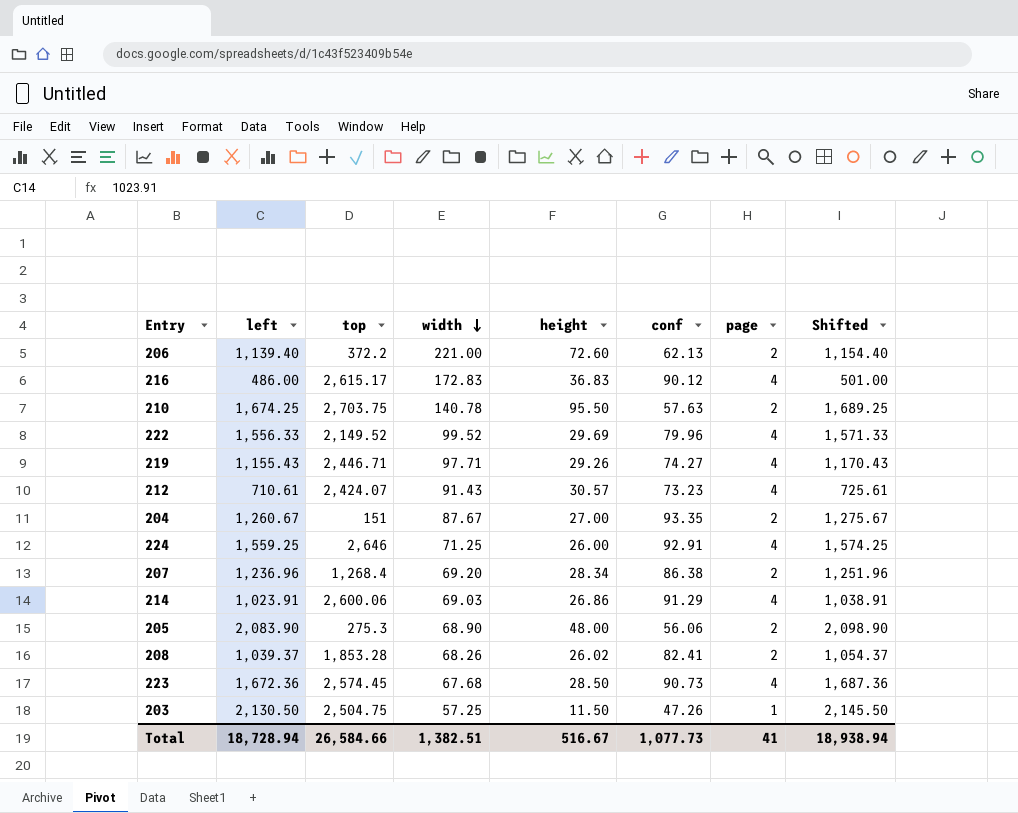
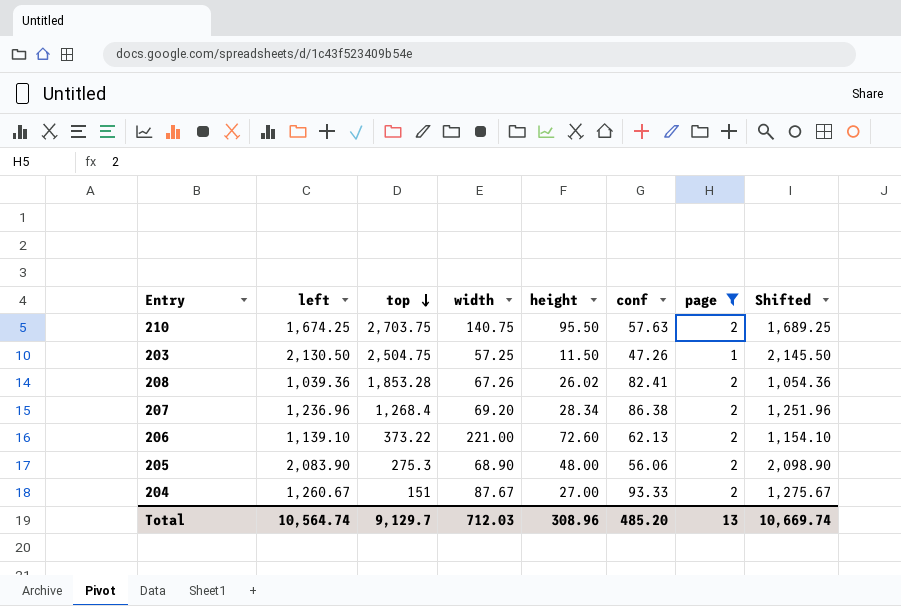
filter: none -> page != 4
row order: width descending -> top descending
210 | width: 140.78 -> 140.75
208 | left: 1,039.37 -> 1,039.36
208 | width: 68.26 -> 67.26
208 | Shifted: 1,054.37 -> 1,054.36
206 | left: 1,139.40 -> 1,139.10
206 | top: 372.2 -> 373.22
206 | Shifted: 1,154.40 -> 1,154.10
204 | conf: 93.35 -> 93.33
Total | left: 18,728.94 -> 10,564.74
Total | top: 26,584.66 -> 9,129.7
Total | width: 1,382.51 -> 712.03
Total | height: 516.67 -> 308.96
Total | conf: 1,077.73 -> 485.20
Total | page: 41 -> 13
Total | Shifted: 18,938.94 -> 10,669.74

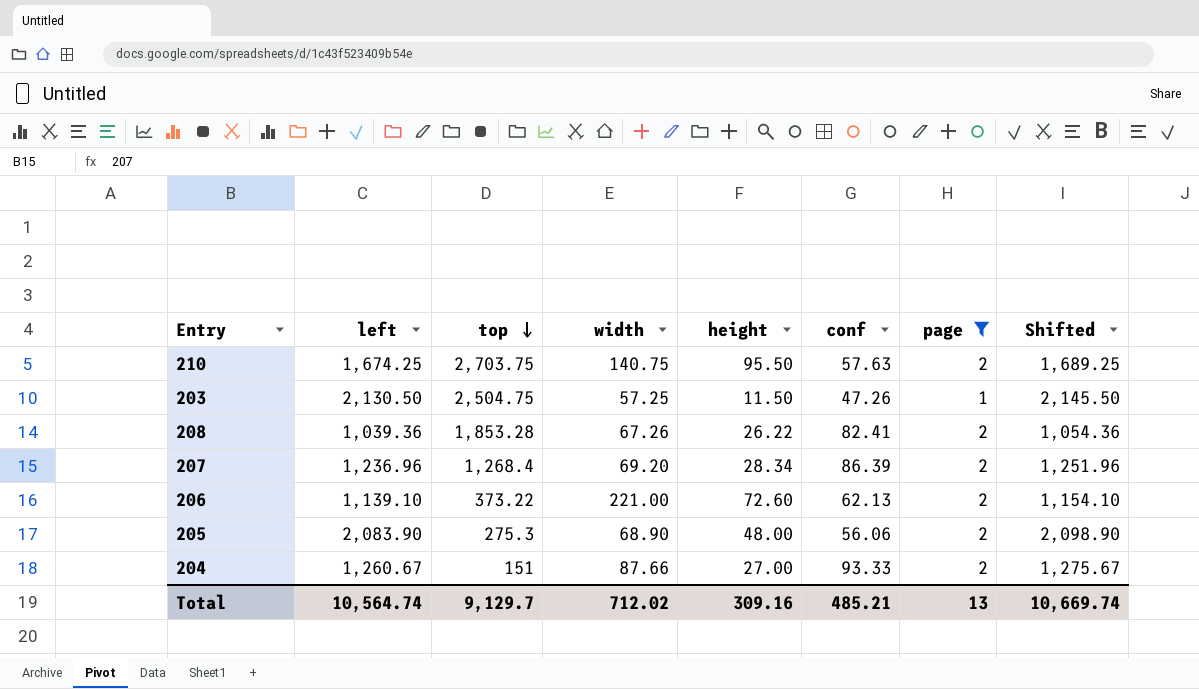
208 | height: 26.02 -> 26.22
207 | conf: 86.38 -> 86.39
204 | width: 87.67 -> 87.66
Total | width: 712.03 -> 712.02
Total | height: 308.96 -> 309.16
Total | conf: 485.20 -> 485.21

